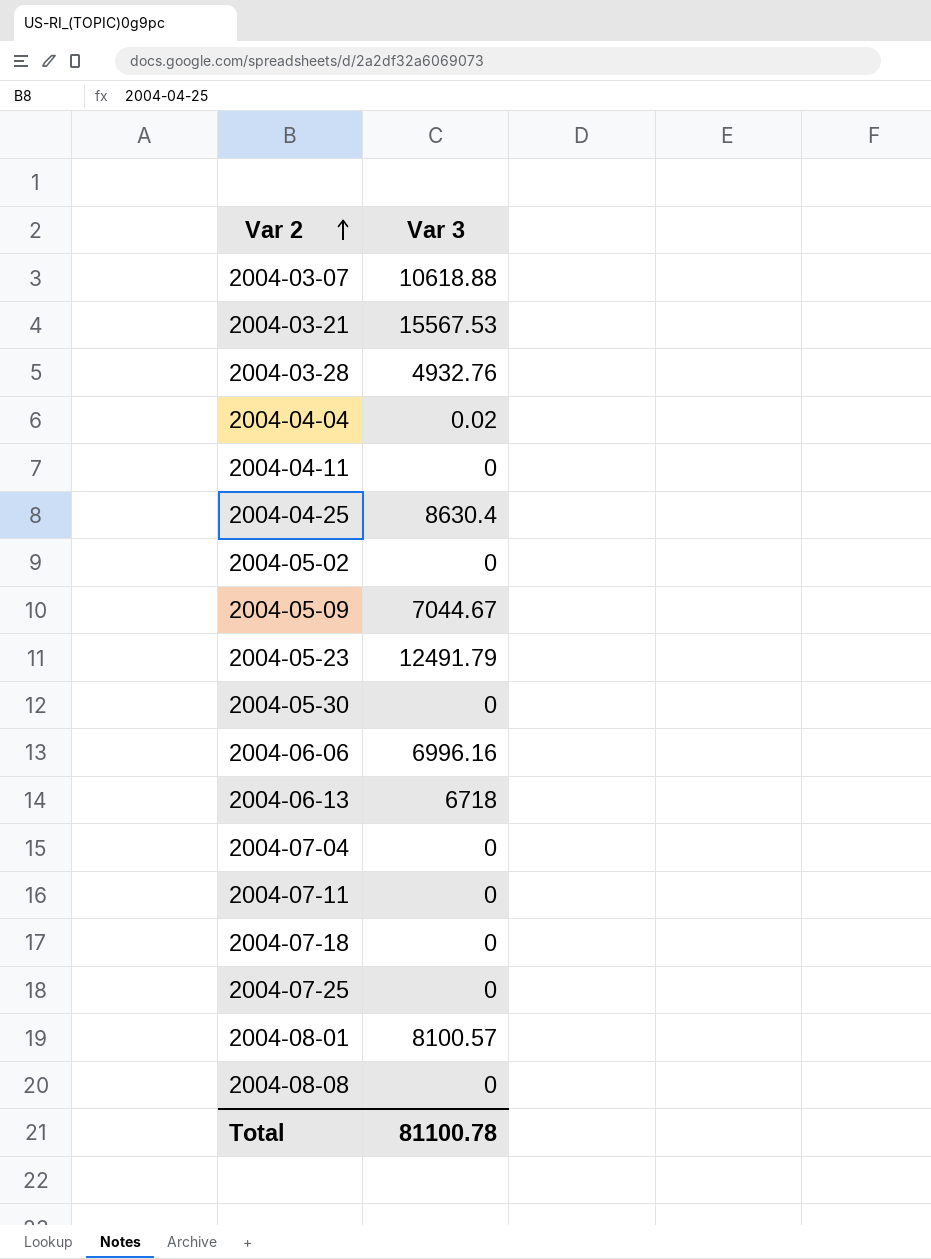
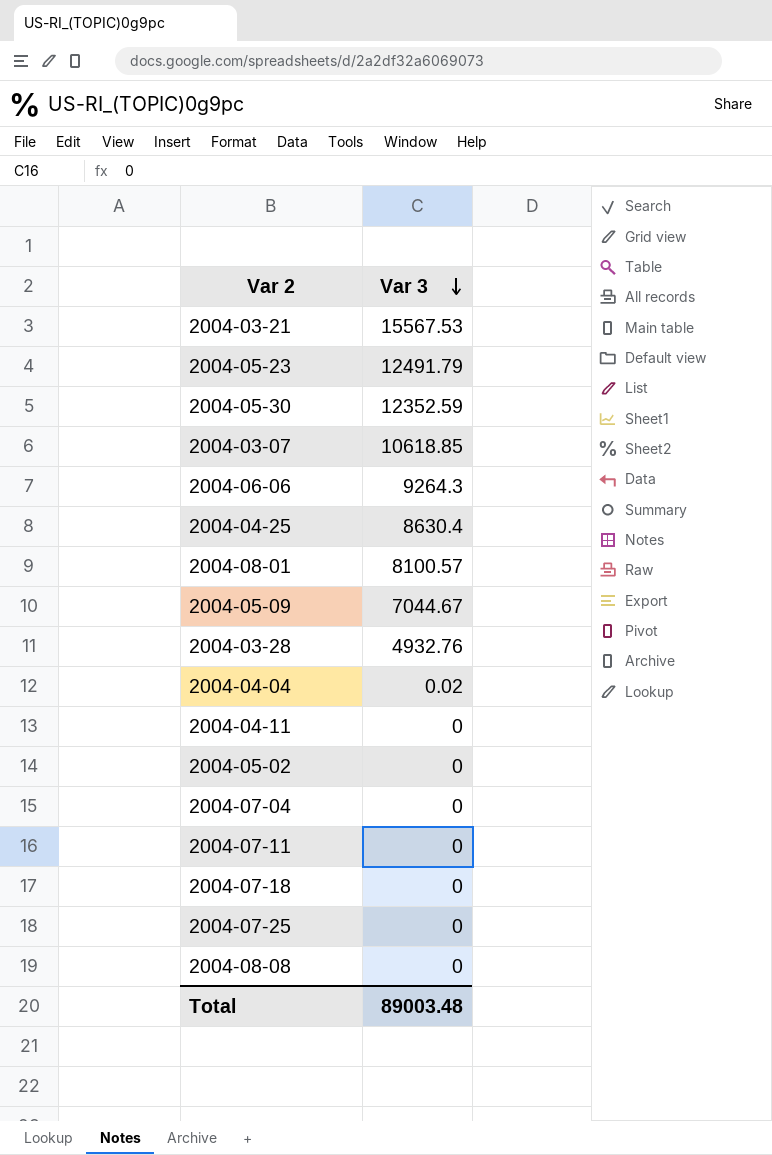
row order: Var 2 ascending -> Var 3 descending
row 2004-06-13: 6718 -> none
2004-05-30 | Var 3: 0 -> 12352.59
2004-03-07 | Var 3: 10618.88 -> 10618.85
2004-06-06 | Var 3: 6996.16 -> 9264.3
Total | Var 3: 81100.78 -> 89003.48

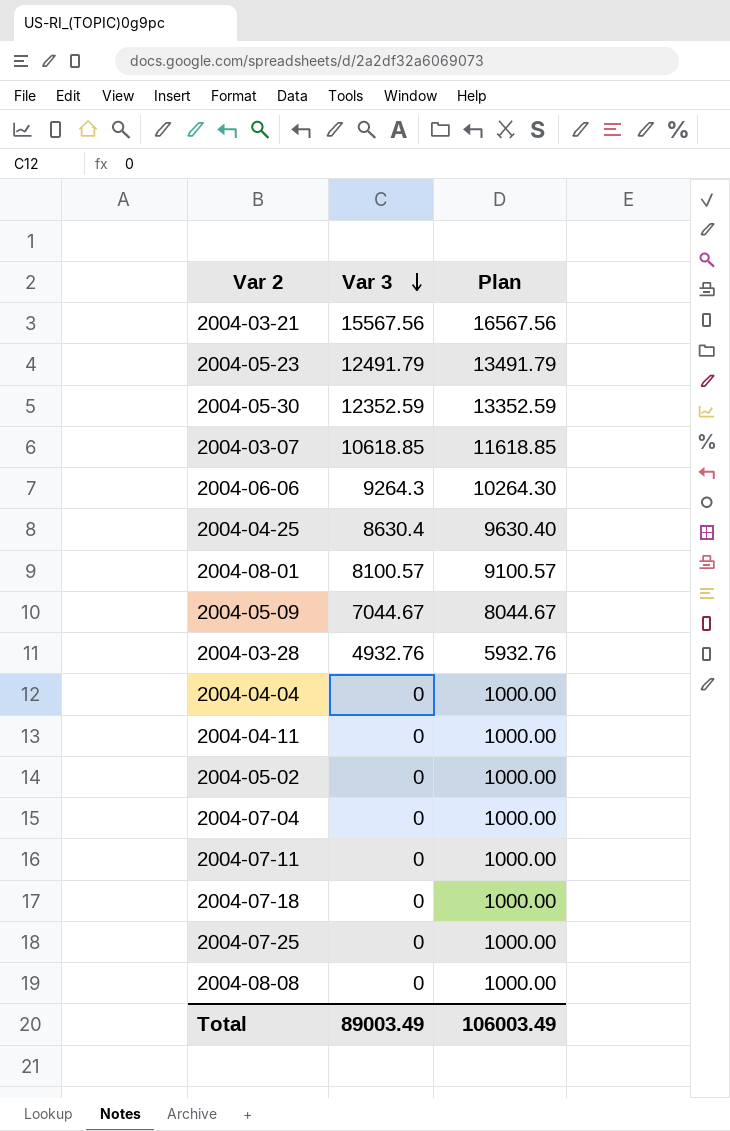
column Plan | formula: none -> [Var 3] + 1000
2004-03-21 | Var 3: 15567.53 -> 15567.56
2004-04-04 | Var 3: 0.02 -> 0
Total | Var 3: 89003.48 -> 89003.49

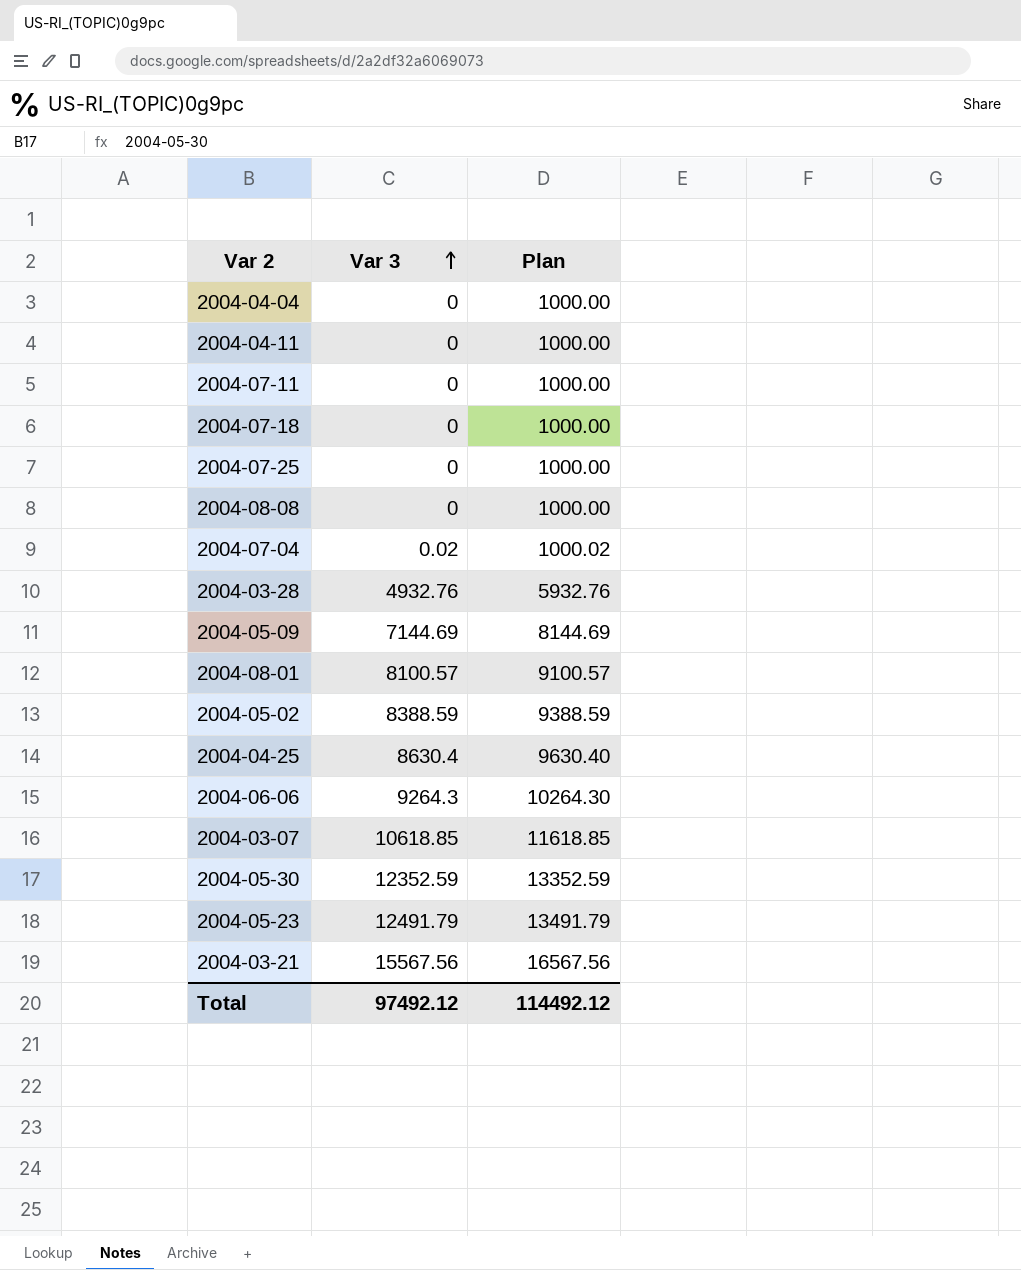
row order: Var 3 descending -> Var 3 ascending
2004-07-04 | Var 3: 0 -> 0.02
2004-07-04 | Plan: 1000.00 -> 1000.02
2004-05-09 | Var 3: 7044.67 -> 7144.69
2004-05-09 | Plan: 8044.67 -> 8144.69
2004-05-02 | Var 3: 0 -> 8388.59
2004-05-02 | Plan: 1000.00 -> 9388.59
Total | Var 3: 89003.49 -> 97492.12
Total | Plan: 106003.49 -> 114492.12

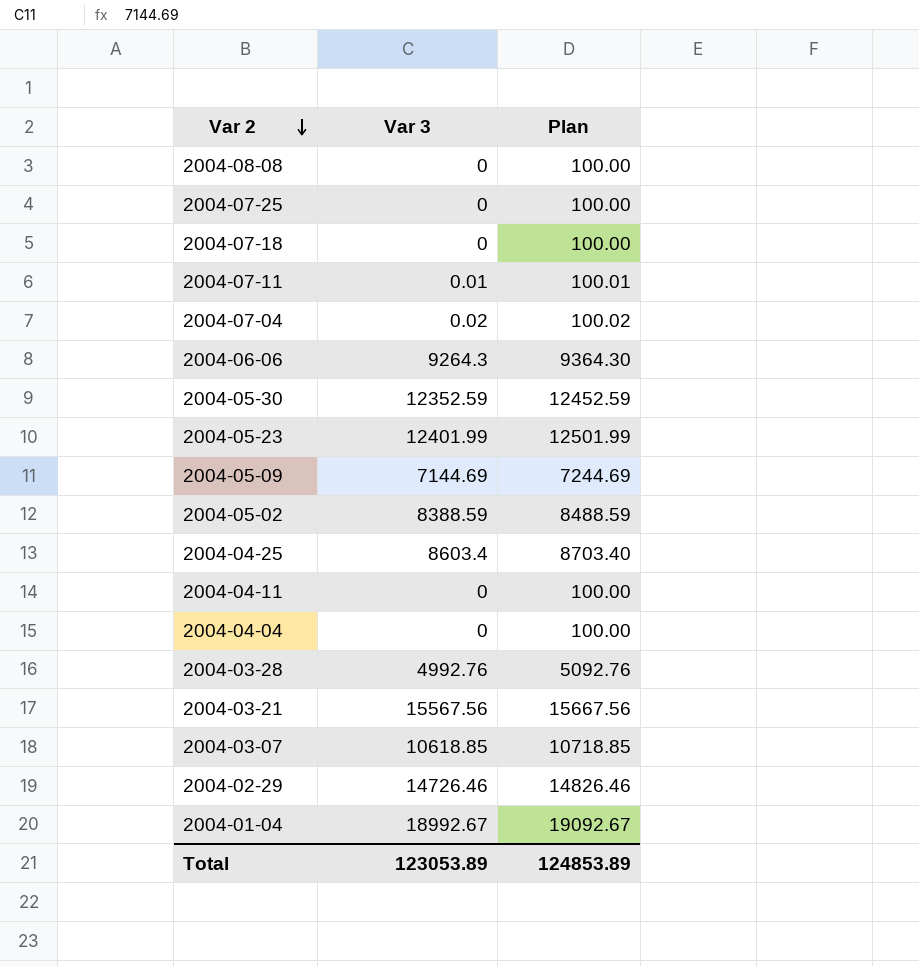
row order: Var 3 ascending -> Var 2 descending
column Plan | formula: [Var 3] + 1000 -> [Var 3] + 100
row 2004-08-01: 8100.57 | 9100.57 -> none
2004-07-11 | Var 3: 0 -> 0.01
2004-05-23 | Var 3: 12491.79 -> 12401.99
2004-04-25 | Var 3: 8630.4 -> 8603.4
2004-03-28 | Var 3: 4932.76 -> 4992.76
row 2004-02-29: none -> 14726.46 | 14826.46
row 2004-01-04: none -> 18992.67 | 19092.67
Total | Var 3: 97492.12 -> 123053.89
Total | Plan: 114492.12 -> 124853.89

